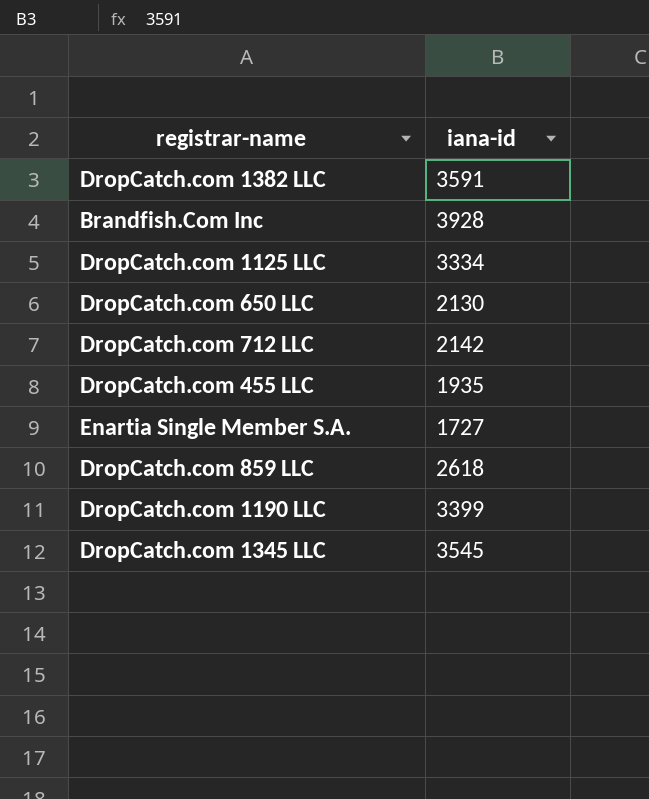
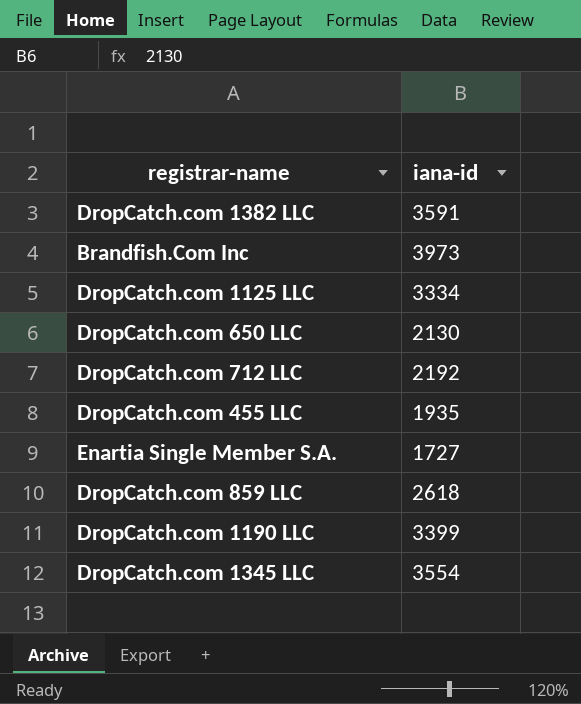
Brandfish.Com Inc | iana-id: 3928 -> 3973
DropCatch.com 712 LLC | iana-id: 2142 -> 2192
DropCatch.com 1345 LLC | iana-id: 3545 -> 3554

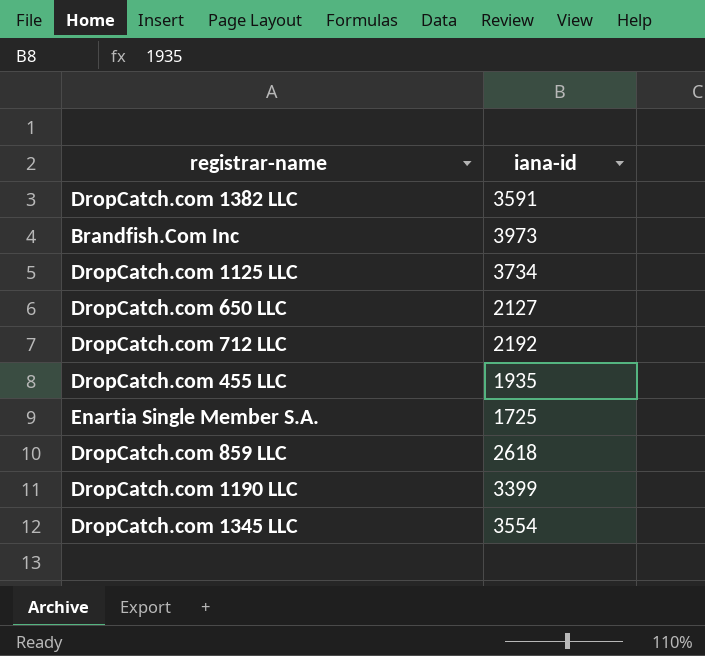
DropCatch.com 1125 LLC | iana-id: 3334 -> 3734
DropCatch.com 650 LLC | iana-id: 2130 -> 2127
Enartia Single Member S.A. | iana-id: 1727 -> 1725

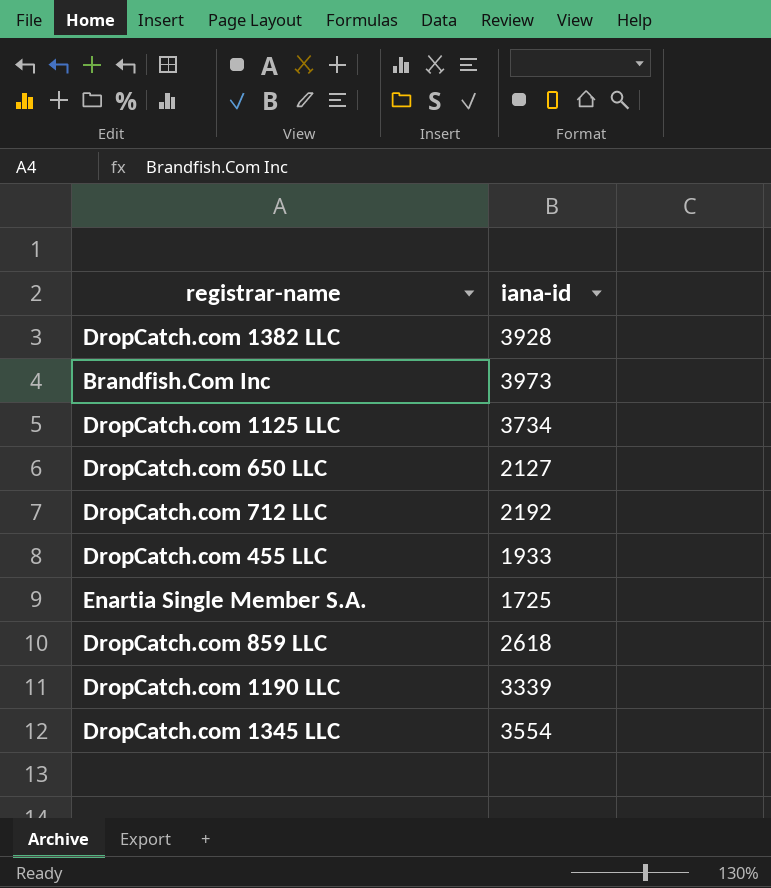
DropCatch.com 1382 LLC | iana-id: 3591 -> 3928
DropCatch.com 455 LLC | iana-id: 1935 -> 1933
DropCatch.com 1190 LLC | iana-id: 3399 -> 3339

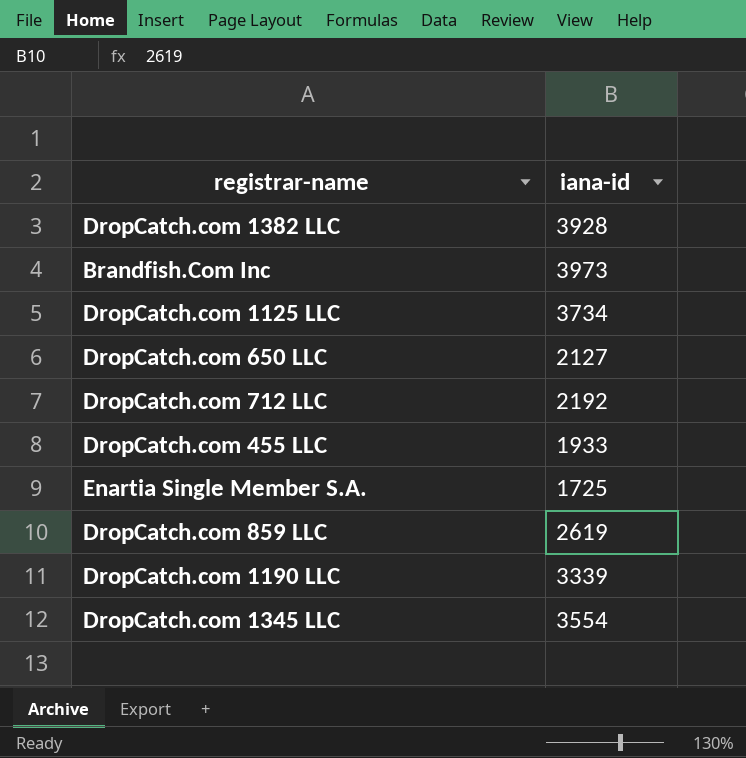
DropCatch.com 859 LLC | iana-id: 2618 -> 2619

